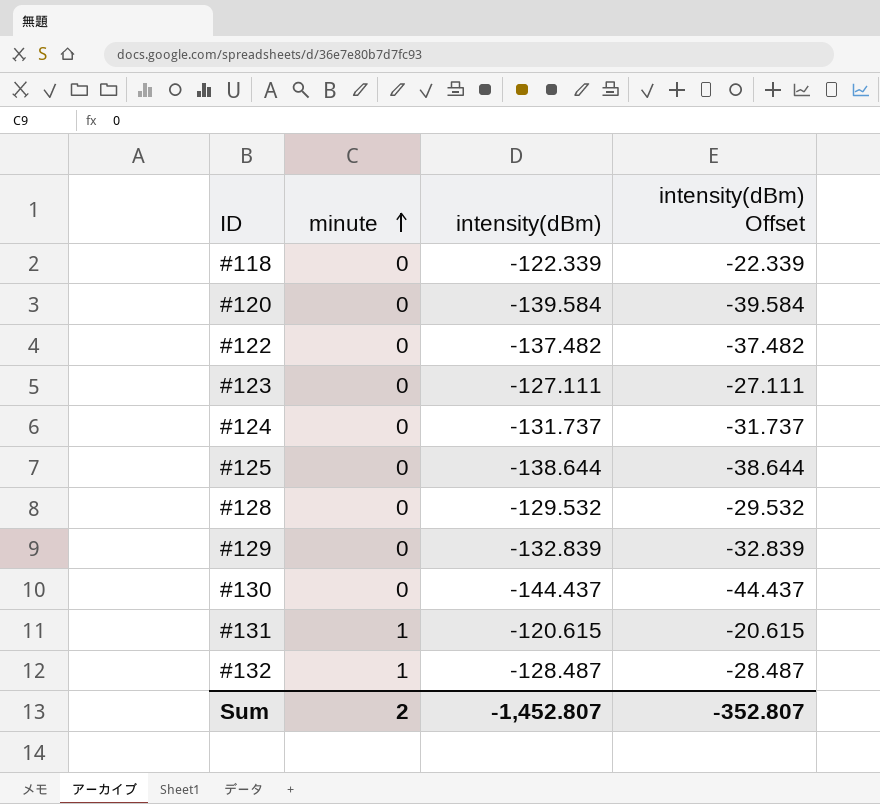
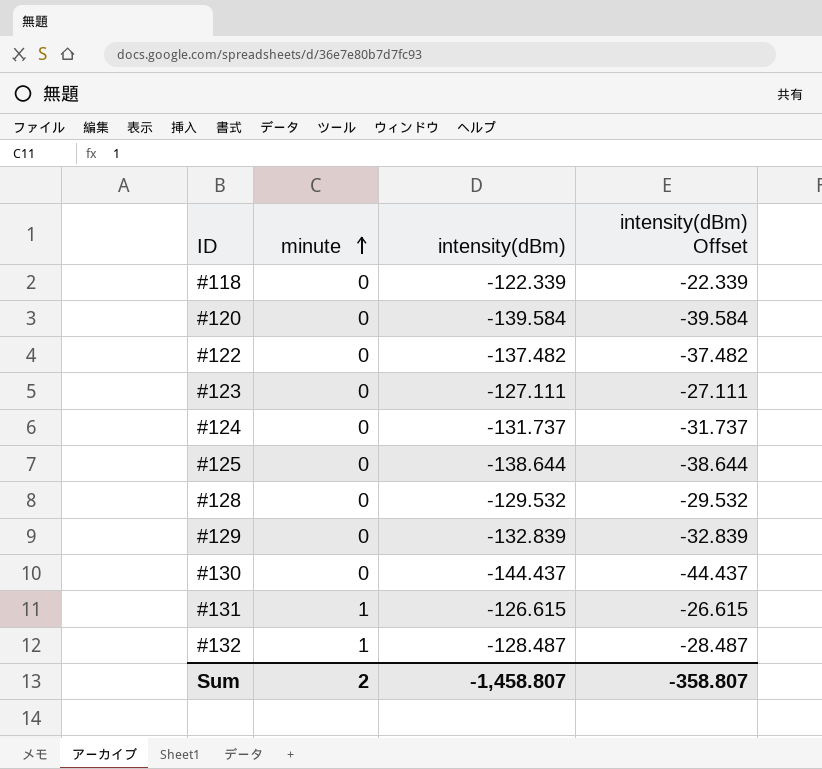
#131 | intensity(dBm): -120.615 -> -126.615
#131 | intensity(dBm) Offset: -20.615 -> -26.615
Sum | intensity(dBm): -1,452.807 -> -1,458.807
Sum | intensity(dBm) Offset: -352.807 -> -358.807

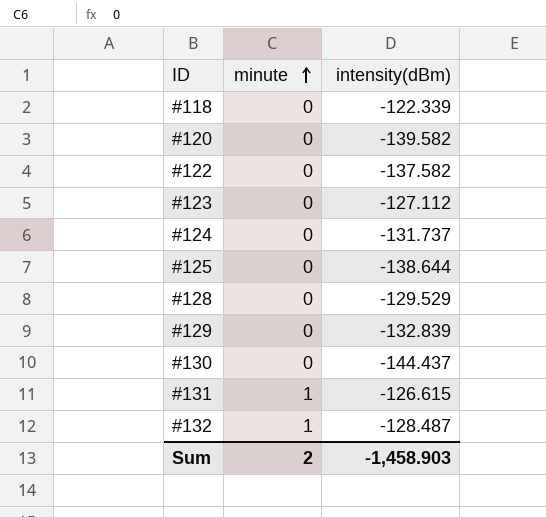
column intensity(dBm) Offset | formula: [intensity(dBm)] + 100 -> none
#120 | intensity(dBm): -139.584 -> -139.582
#122 | intensity(dBm): -137.482 -> -137.582
#123 | intensity(dBm): -127.111 -> -127.112
#128 | intensity(dBm): -129.532 -> -129.529
Sum | intensity(dBm): -1,458.807 -> -1,458.903

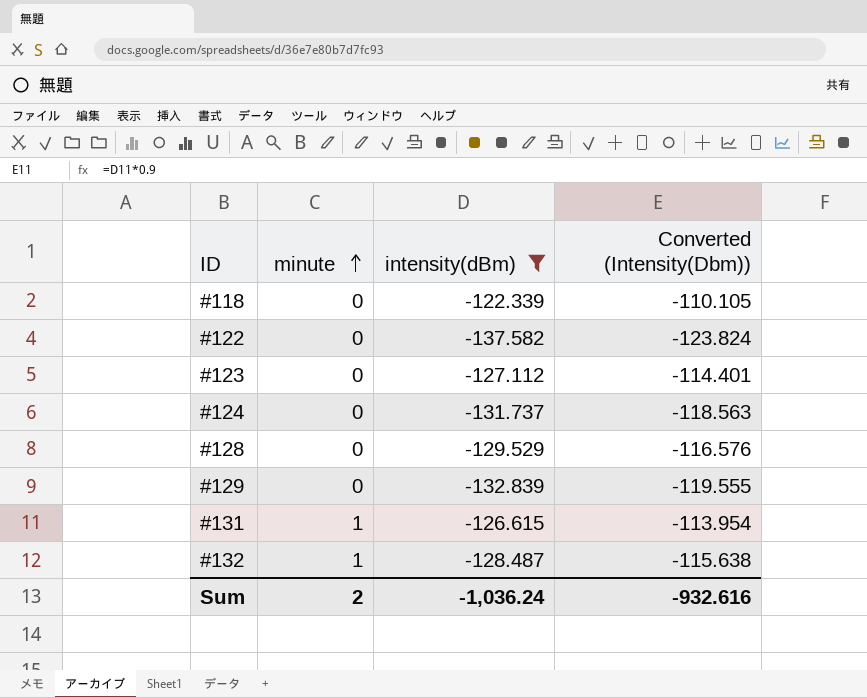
filter: none -> intensity(dBm) >= -137.582
column Converted (Intensity(Dbm)) | formula: none -> [intensity(dBm)] * 0.9
Sum | intensity(dBm): -1,458.903 -> -1,036.24

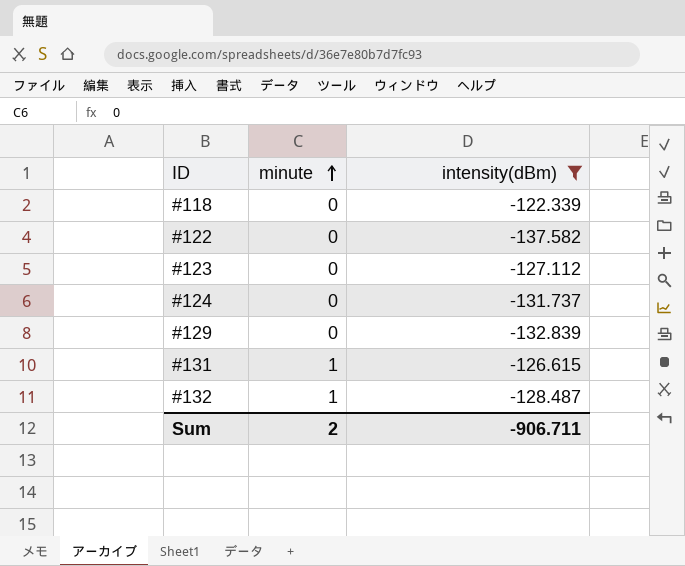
column Converted (Intensity(Dbm)) | formula: [intensity(dBm)] * 0.9 -> none
row #128: 0 | -129.529 | -116.576 -> none
Sum | intensity(dBm): -1,036.24 -> -906.711

